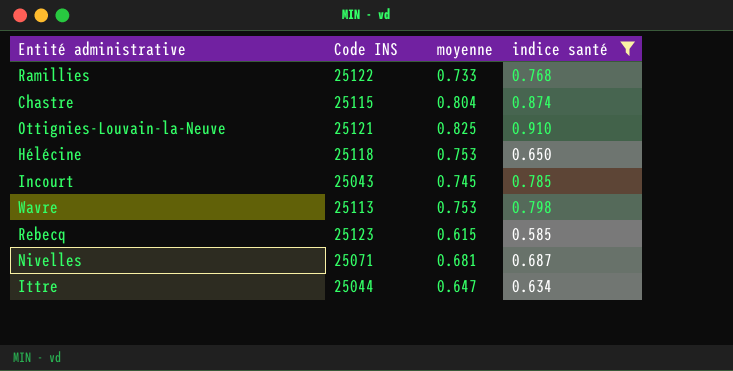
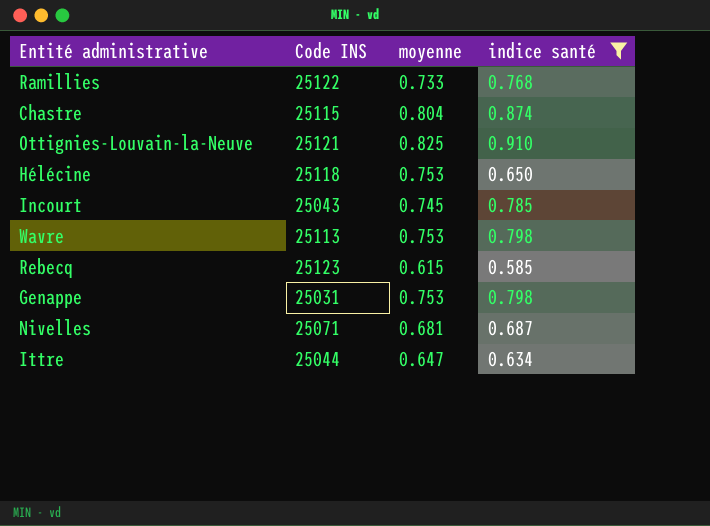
row Genappe: none -> 25031 | 0.753 | 0.798

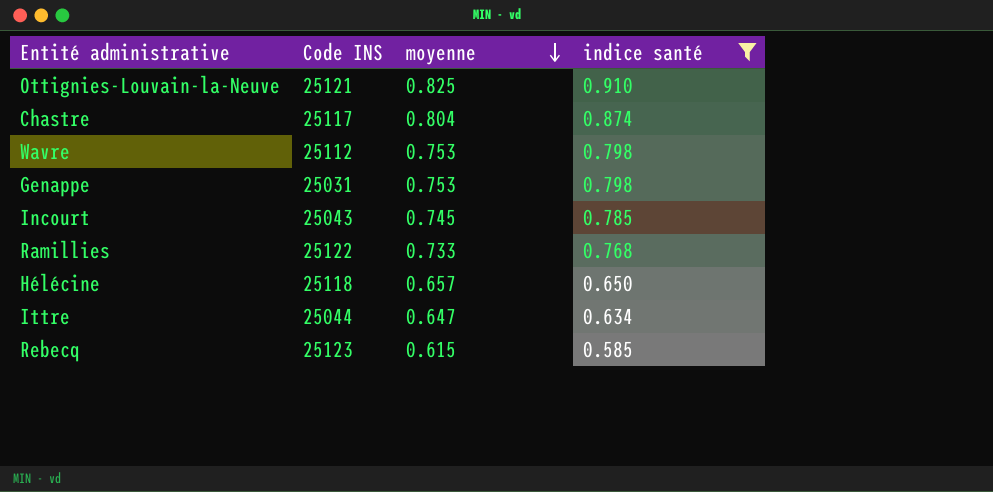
row order: none -> moyenne descending
row Nivelles: 25071 | 0.681 | 0.687 -> none
Chastre | Code INS: 25115 -> 25117
Wavre | Code INS: 25113 -> 25112
Hélécine | moyenne: 0.753 -> 0.657

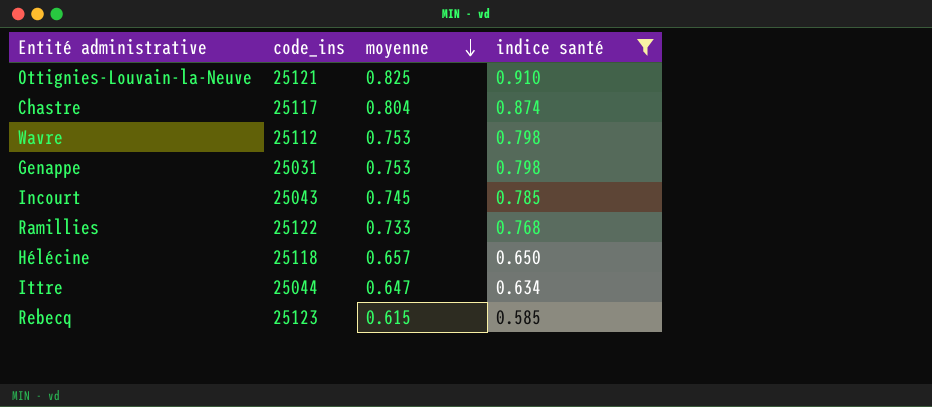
column name: Code INS -> code_ins

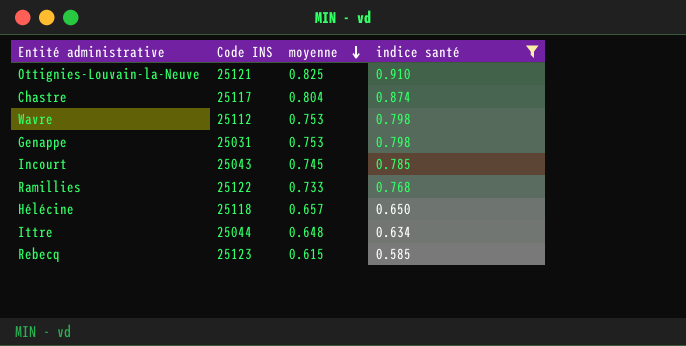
column name: code_ins -> Code INS
Ittre | moyenne: 0.647 -> 0.648

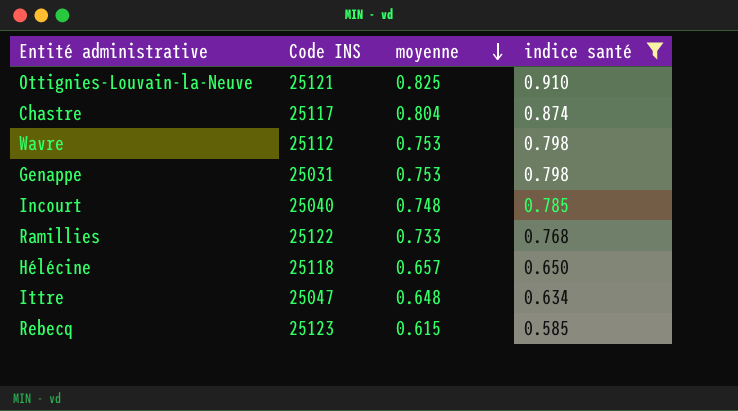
Incourt | Code INS: 25043 -> 25040
Incourt | moyenne: 0.745 -> 0.748
Ittre | Code INS: 25044 -> 25047

